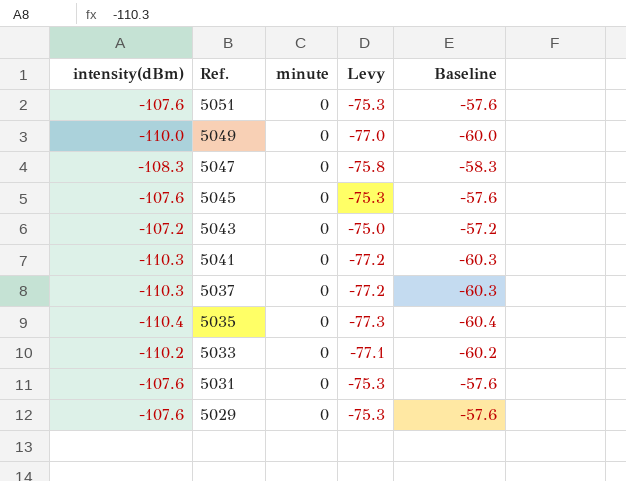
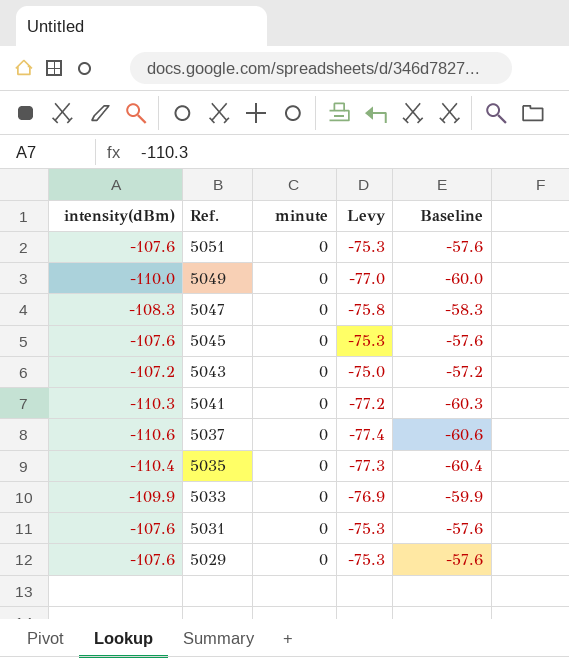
5037 | intensity(dBm): -110.3 -> -110.6
5037 | Levy: -77.2 -> -77.4
5037 | Baseline: -60.3 -> -60.6
5033 | intensity(dBm): -110.2 -> -109.9
5033 | Levy: -77.1 -> -76.9
5033 | Baseline: -60.2 -> -59.9

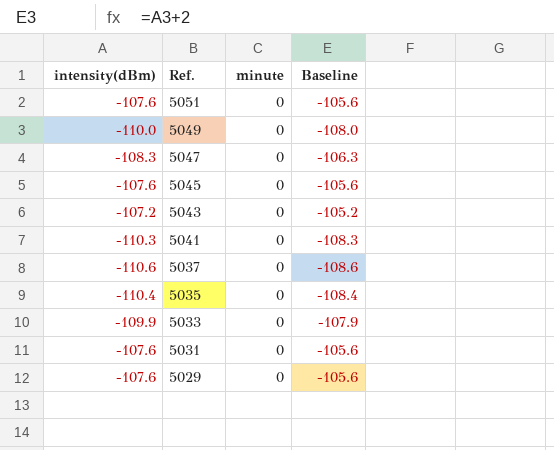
column Levy | formula: [intensity(dBm)] * 0.7 -> none
column Baseline | formula: [intensity(dBm)] + 50 -> [intensity(dBm)] + 2

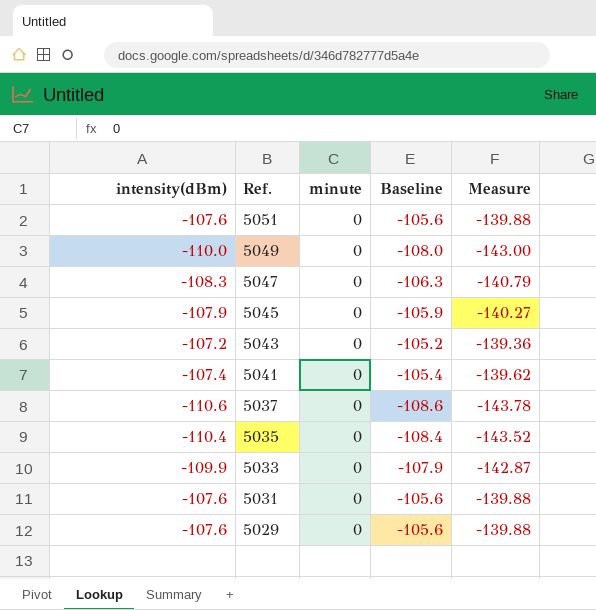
column Measure | formula: none -> [intensity(dBm)] * 1.3
5045 | intensity(dBm): -107.6 -> -107.9
5045 | Baseline: -105.6 -> -105.9
5041 | intensity(dBm): -110.3 -> -107.4
5041 | Baseline: -108.3 -> -105.4

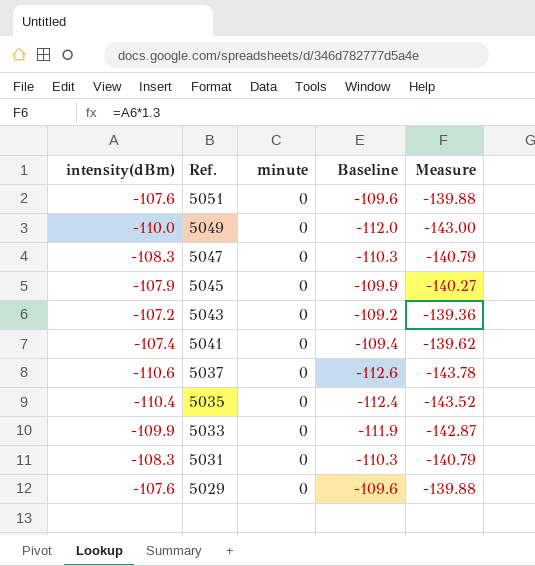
column Baseline | formula: [intensity(dBm)] + 2 -> [intensity(dBm)] - 2
5031 | intensity(dBm): -107.6 -> -108.3
5031 | Measure: -139.88 -> -140.79

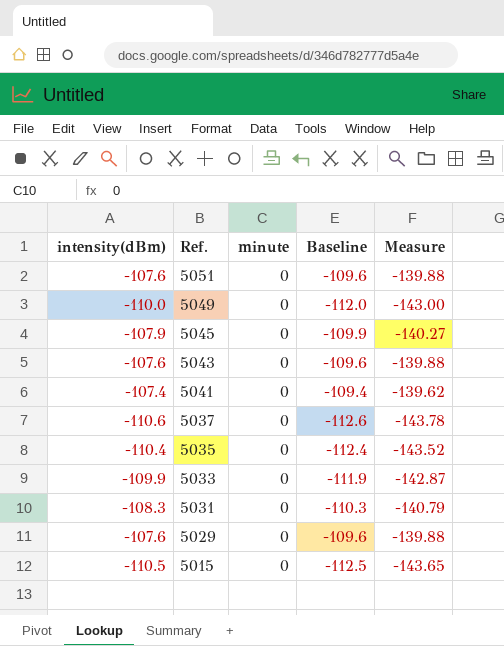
row 5047: -108.3 | 0 | -110.3 | -140.79 -> none
5043 | intensity(dBm): -107.2 -> -107.6
5043 | Baseline: -109.2 -> -109.6
5043 | Measure: -139.36 -> -139.88
row 5015: none -> -110.5 | 0 | -112.5 | -143.65

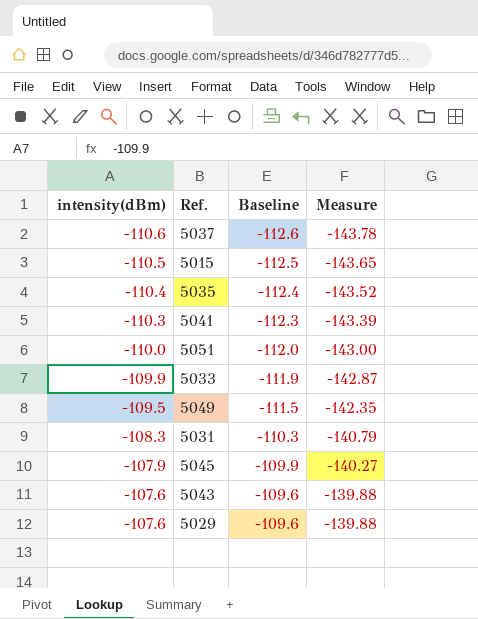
row order: Ref. descending -> intensity(dBm) ascending
column minute | position: 3 -> none
5041 | intensity(dBm): -107.4 -> -110.3
5041 | Baseline: -109.4 -> -112.3
5041 | Measure: -139.62 -> -143.39
5051 | intensity(dBm): -107.6 -> -110.0
5051 | Baseline: -109.6 -> -112.0
5051 | Measure: -139.88 -> -143.00
5049 | intensity(dBm): -110.0 -> -109.5
5049 | Baseline: -112.0 -> -111.5
5049 | Measure: -143.00 -> -142.35

